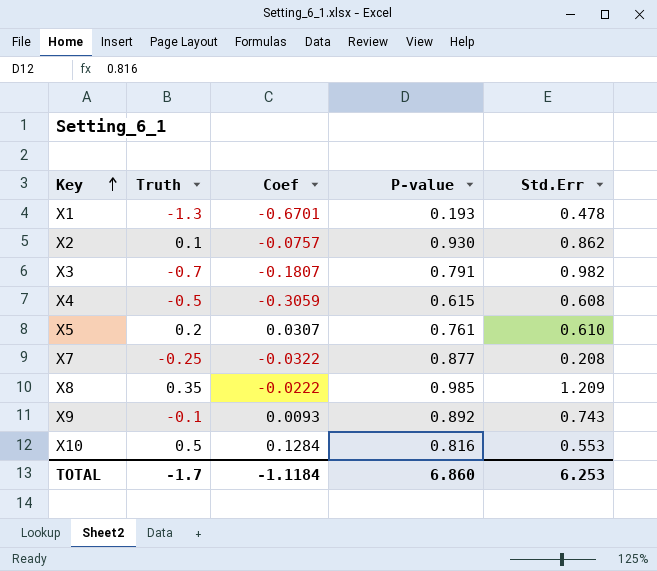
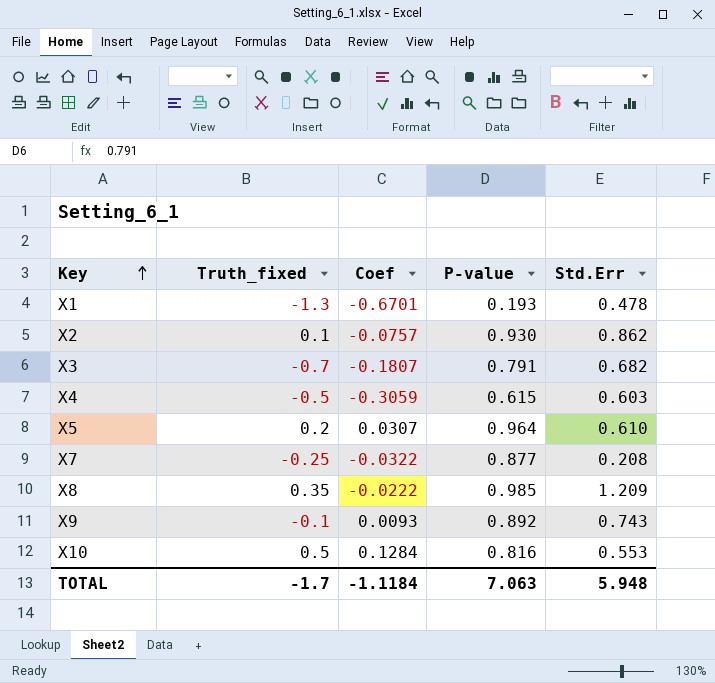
column name: Truth -> Truth_fixed
X3 | Std.Err: 0.982 -> 0.682
X4 | Std.Err: 0.608 -> 0.603
X5 | P-value: 0.761 -> 0.964
TOTAL | P-value: 6.860 -> 7.063
TOTAL | Std.Err: 6.253 -> 5.948

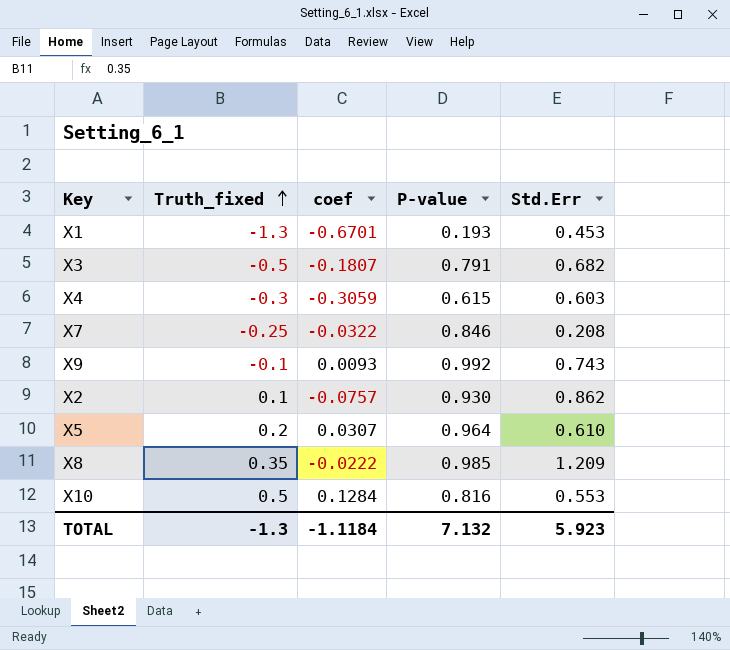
row order: Key ascending -> Truth_fixed ascending
column name: Coef -> coef
X1 | Std.Err: 0.478 -> 0.453
X3 | Truth_fixed: -0.7 -> -0.5
X4 | Truth_fixed: -0.5 -> -0.3
X7 | P-value: 0.877 -> 0.846
X9 | P-value: 0.892 -> 0.992
TOTAL | Truth_fixed: -1.7 -> -1.3
TOTAL | P-value: 7.063 -> 7.132
TOTAL | Std.Err: 5.948 -> 5.923

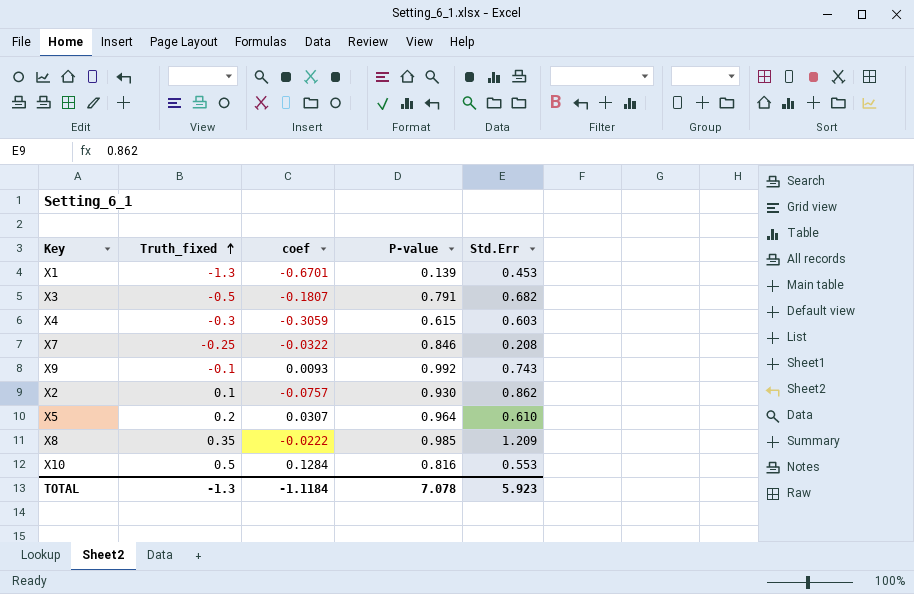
X1 | P-value: 0.193 -> 0.139
TOTAL | P-value: 7.132 -> 7.078

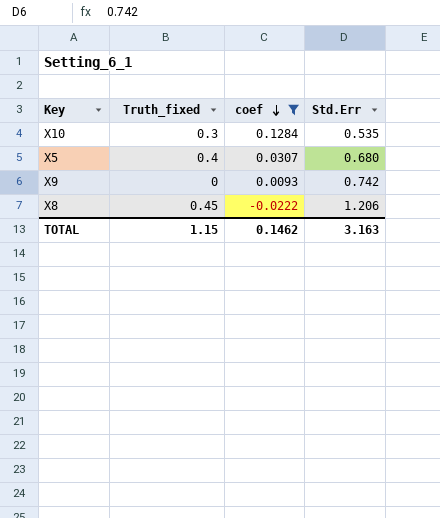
filter: none -> coef >= -0.0222
row order: Truth_fixed ascending -> coef descending
column P-value | position: 4 -> none
X10 | Truth_fixed: 0.5 -> 0.3
X10 | Std.Err: 0.553 -> 0.535
X5 | Truth_fixed: 0.2 -> 0.4
X5 | Std.Err: 0.610 -> 0.680
X9 | Truth_fixed: -0.1 -> 0
X9 | Std.Err: 0.743 -> 0.742
X8 | Truth_fixed: 0.35 -> 0.45
X8 | Std.Err: 1.209 -> 1.206
TOTAL | Truth_fixed: -1.3 -> 1.15
TOTAL | coef: -1.1184 -> 0.1462
TOTAL | Std.Err: 5.923 -> 3.163

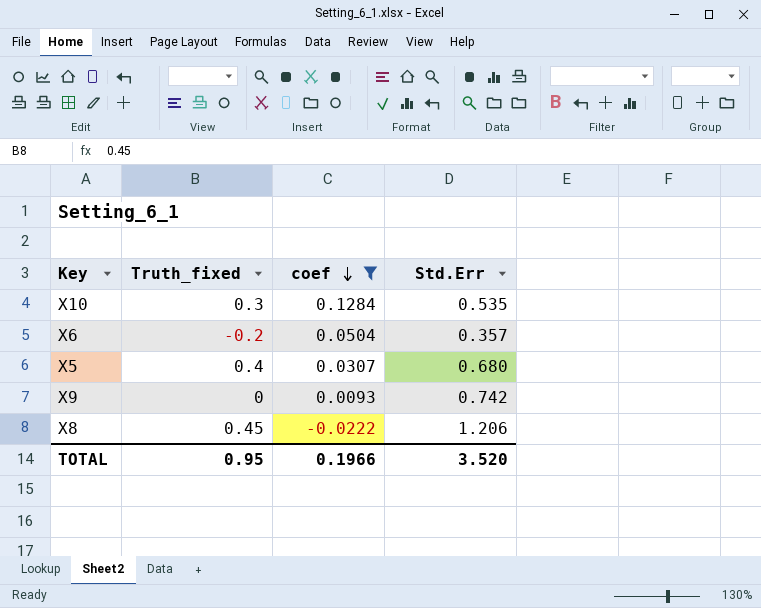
row X6: none -> -0.2 | 0.0504 | 0.357
TOTAL | Truth_fixed: 1.15 -> 0.95
TOTAL | coef: 0.1462 -> 0.1966
TOTAL | Std.Err: 3.163 -> 3.520

